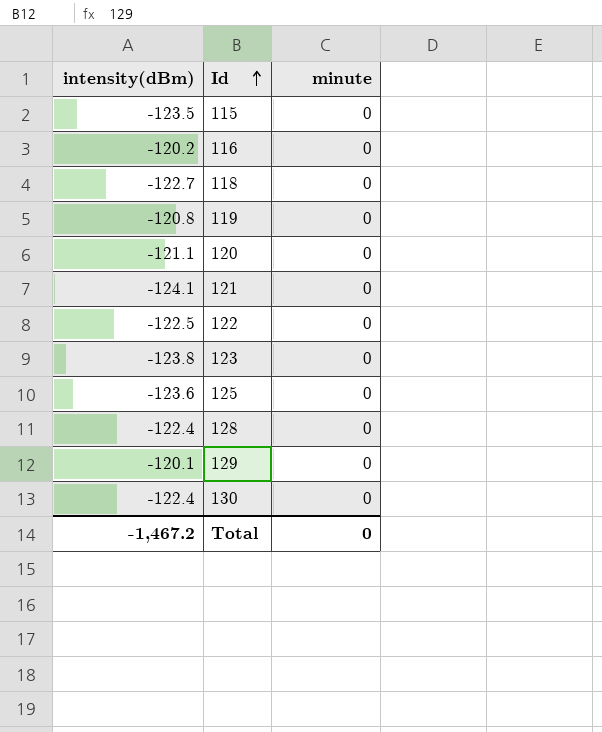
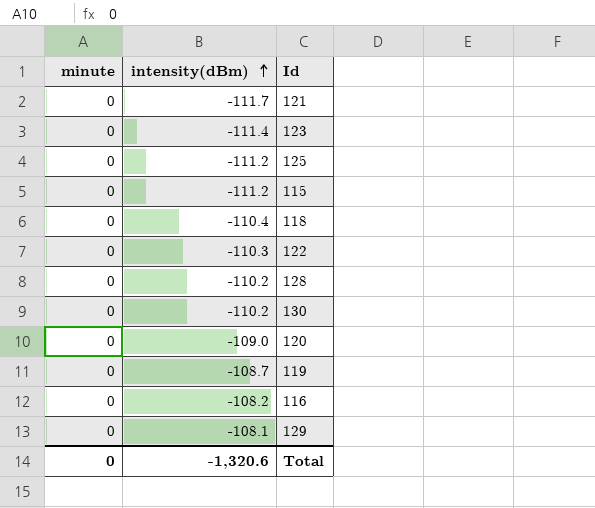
row order: Id ascending -> intensity(dBm) ascending
column minute | position: 3 -> 1
121 | intensity(dBm): -124.1 -> -111.7
123 | intensity(dBm): -123.8 -> -111.4
125 | intensity(dBm): -123.6 -> -111.2
115 | intensity(dBm): -123.5 -> -111.2
118 | intensity(dBm): -122.7 -> -110.4
122 | intensity(dBm): -122.5 -> -110.3
128 | intensity(dBm): -122.4 -> -110.2
130 | intensity(dBm): -122.4 -> -110.2
120 | intensity(dBm): -121.1 -> -109.0
119 | intensity(dBm): -120.8 -> -108.7
116 | intensity(dBm): -120.2 -> -108.2
129 | intensity(dBm): -120.1 -> -108.1
Total | intensity(dBm): -1,467.2 -> -1,320.6

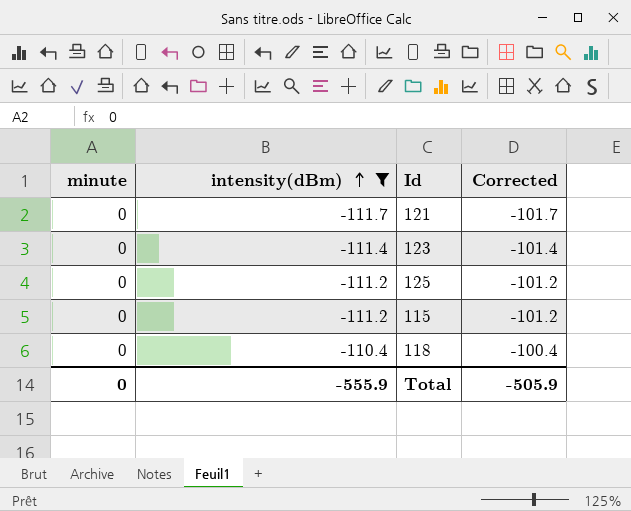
filter: none -> intensity(dBm) <= -110.4
column Corrected | formula: none -> [intensity(dBm)] + 10
Total | intensity(dBm): -1,320.6 -> -555.9

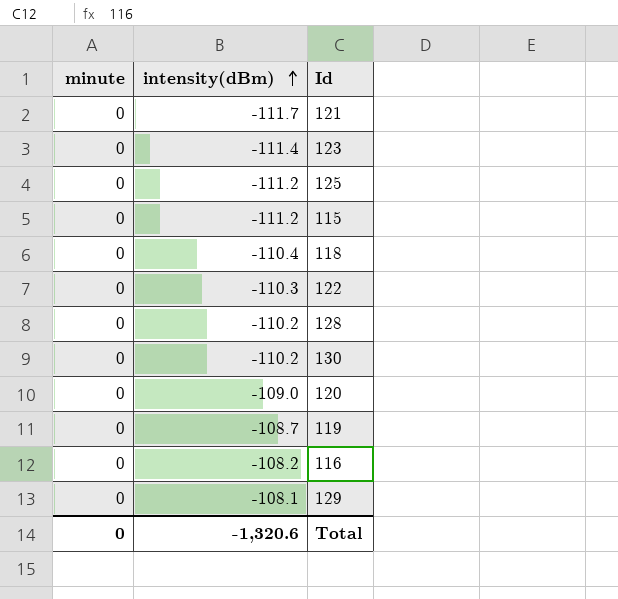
filter: intensity(dBm) <= -110.4 -> none
column Corrected | formula: [intensity(dBm)] + 10 -> none
Total | intensity(dBm): -555.9 -> -1,320.6

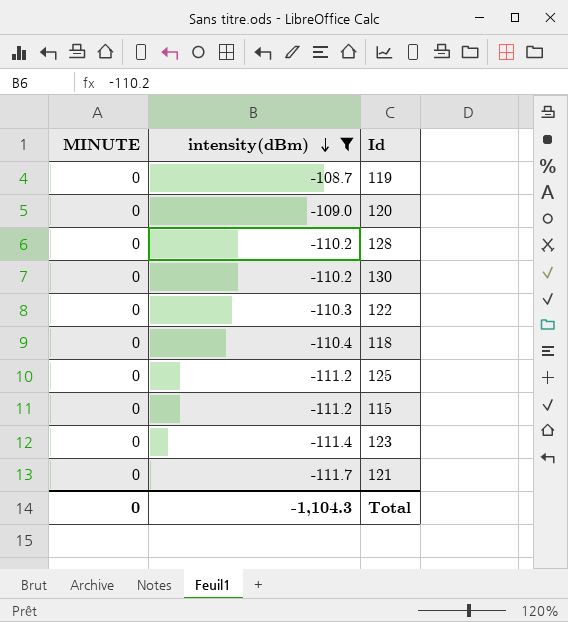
filter: none -> intensity(dBm) <= -108.7
row order: intensity(dBm) ascending -> intensity(dBm) descending
column name: minute -> MINUTE
Total | intensity(dBm): -1,320.6 -> -1,104.3

